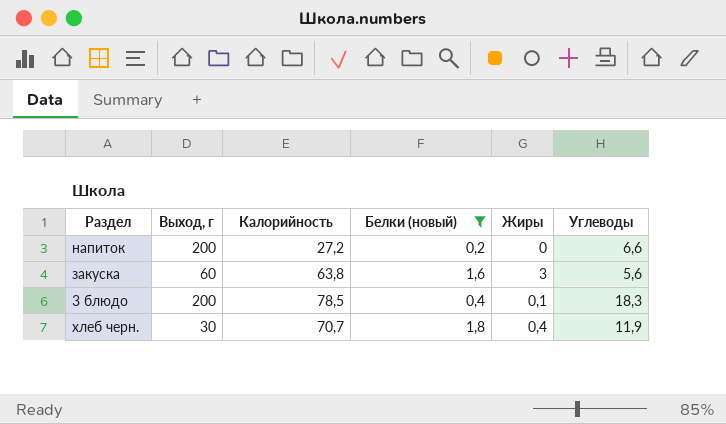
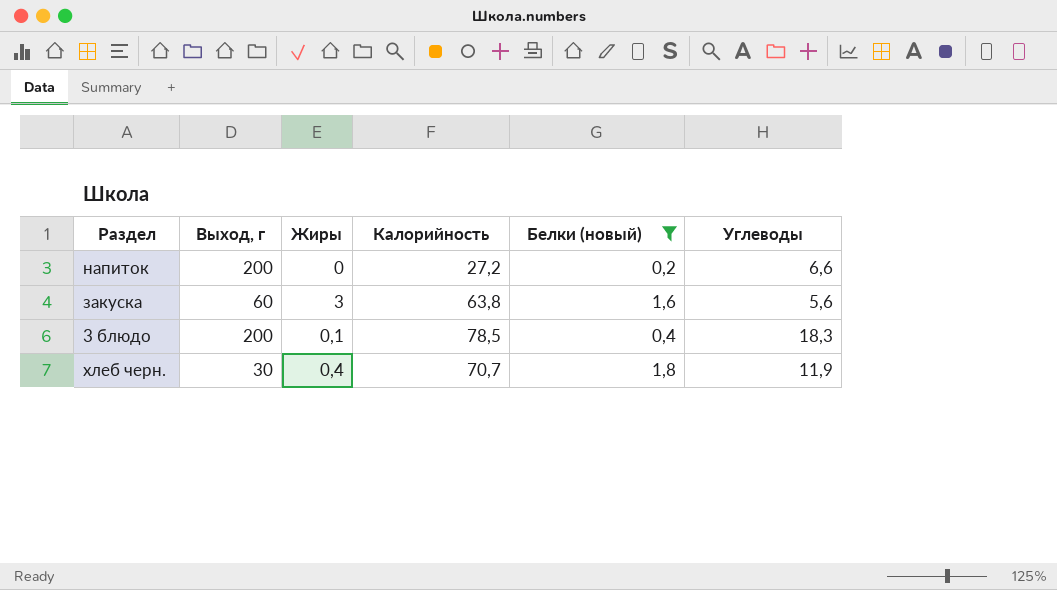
column Жиры | position: 5 -> 3

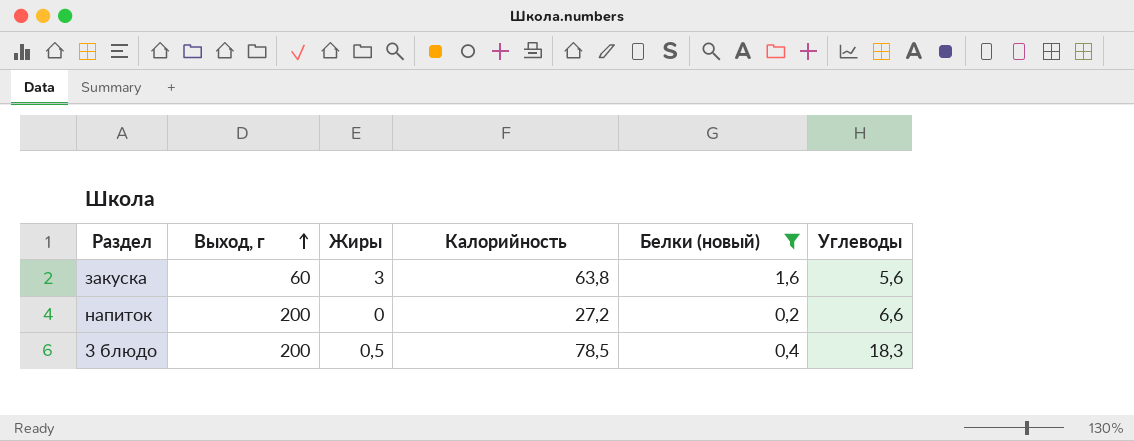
row order: none -> Выход, г ascending
row хлеб черн.: 30 | 0,4 | 70,7 | 1,8 | 11,9 -> none
3 блюдо | Жиры: 0,1 -> 0,5

